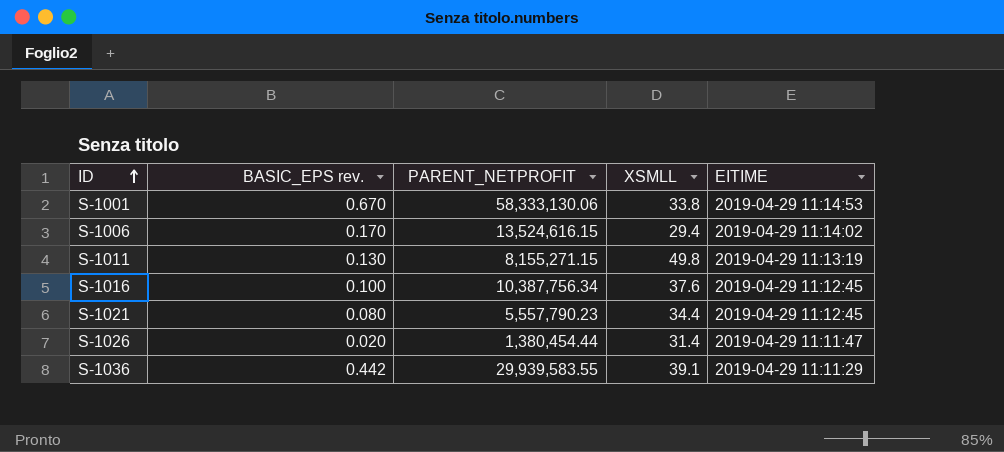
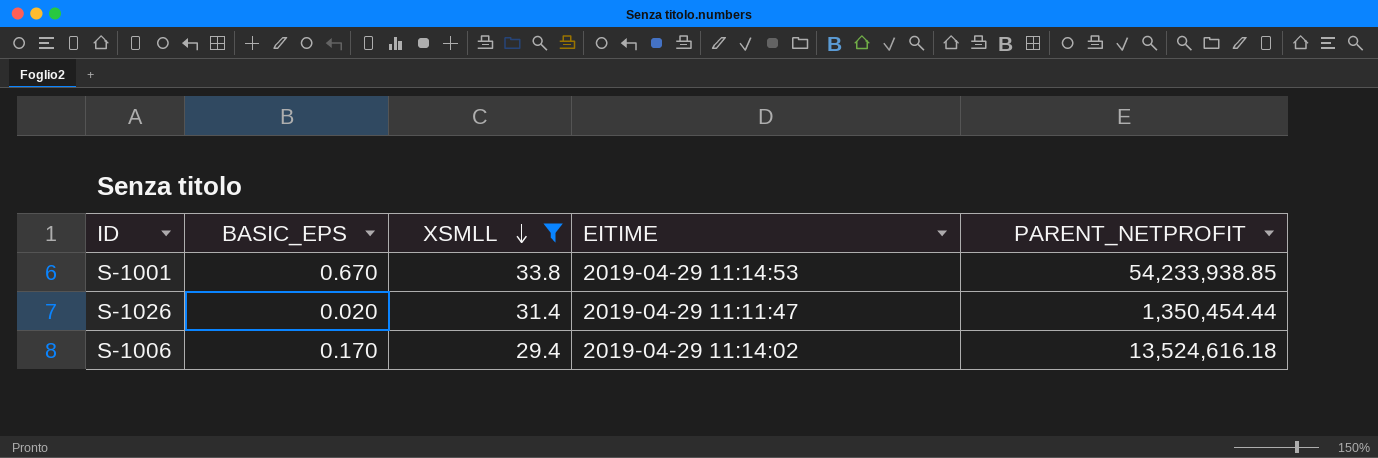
filter: none -> XSMLL <= 33.8
row order: ID ascending -> XSMLL descending
column name: BASIC_EPS rev. -> BASIC_EPS
column PARENT_NETPROFIT | position: 3 -> 5
S-1001 | PARENT_NETPROFIT: 58,333,130.06 -> 54,233,938.85
S-1026 | PARENT_NETPROFIT: 1,380,454.44 -> 1,350,454.44
S-1006 | PARENT_NETPROFIT: 13,524,616.15 -> 13,524,616.18

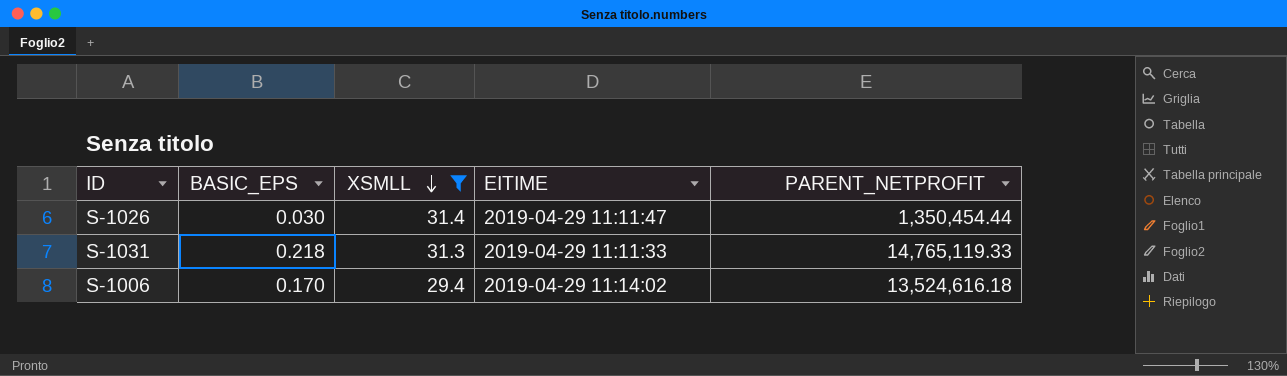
row S-1001: 0.670 | 33.8 | 2019-04-29 11:14:53 | 54,233,938.85 -> none
S-1026 | BASIC_EPS: 0.020 -> 0.030
row S-1031: none -> 0.218 | 31.3 | 2019-04-29 11:11:33 | 14,765,119.33

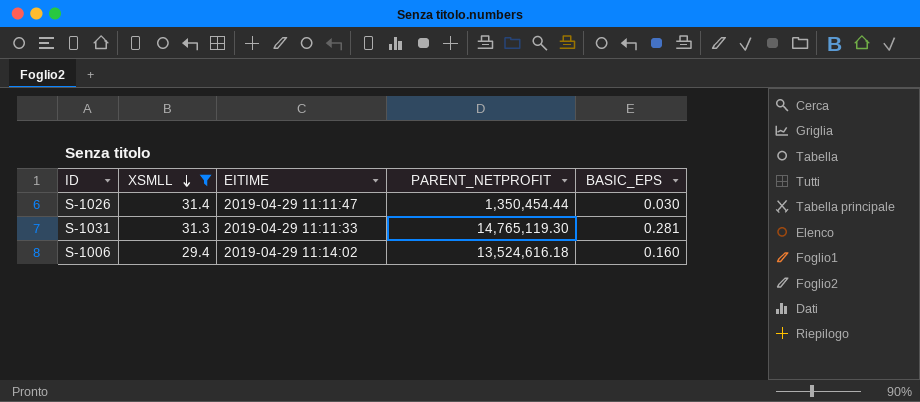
column BASIC_EPS | position: 2 -> 5
S-1031 | PARENT_NETPROFIT: 14,765,119.33 -> 14,765,119.30
S-1031 | BASIC_EPS: 0.218 -> 0.281
S-1006 | BASIC_EPS: 0.170 -> 0.160

